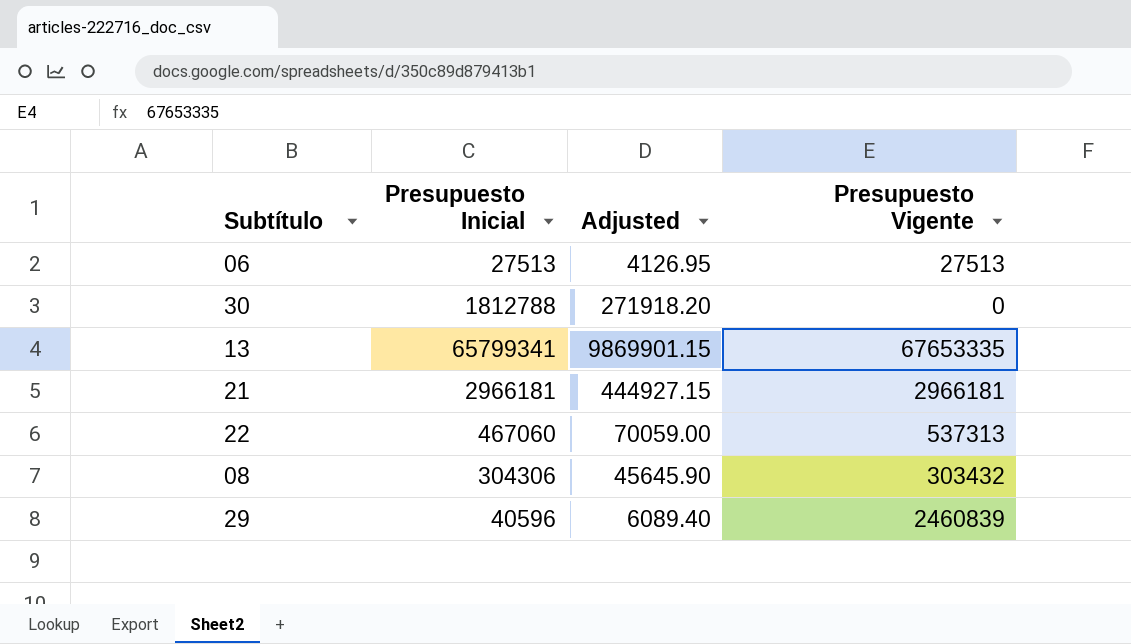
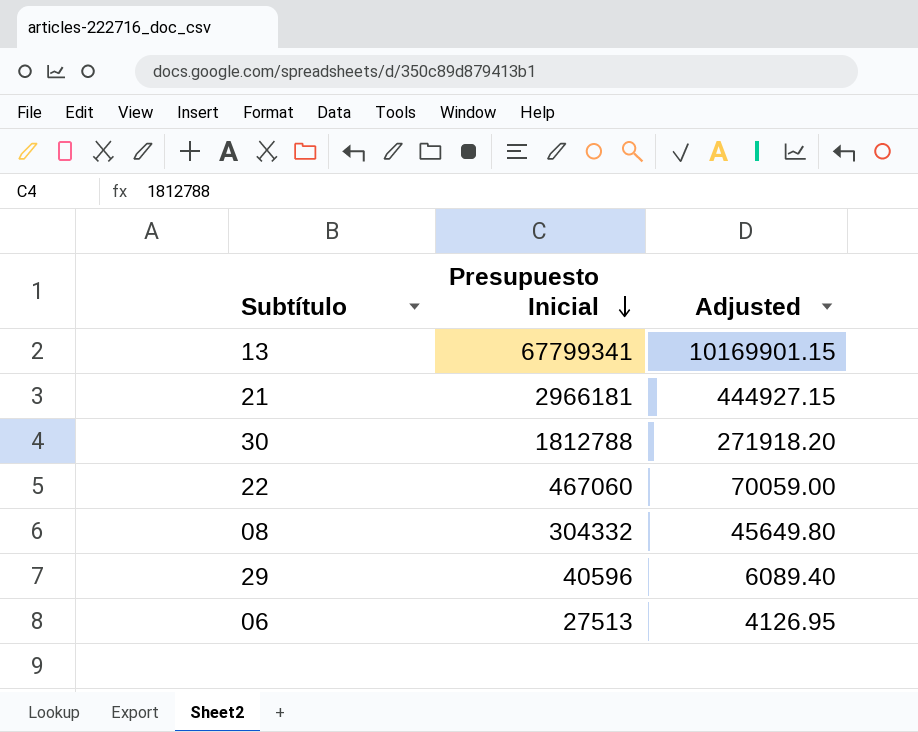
row order: none -> Presupuesto Inicial descending
column Presupuesto Vigente | position: 4 -> none
13 | Presupuesto Inicial: 65799341 -> 67799341
13 | Adjusted: 9869901.15 -> 10169901.15
08 | Presupuesto Inicial: 304306 -> 304332
08 | Adjusted: 45645.90 -> 45649.80

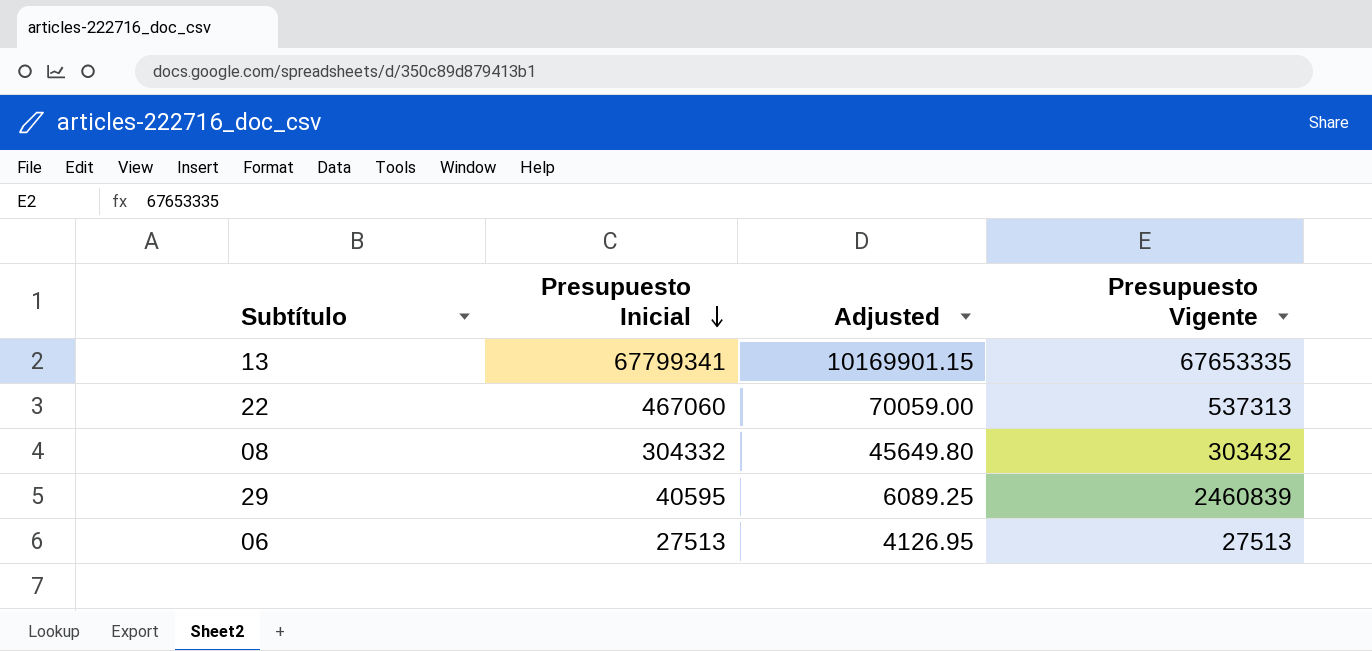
column Presupuesto Vigente | position: none -> 4
row 21: 2966181 | 444927.15 -> none
row 30: 1812788 | 271918.20 -> none
29 | Presupuesto Inicial: 40596 -> 40595
29 | Adjusted: 6089.40 -> 6089.25

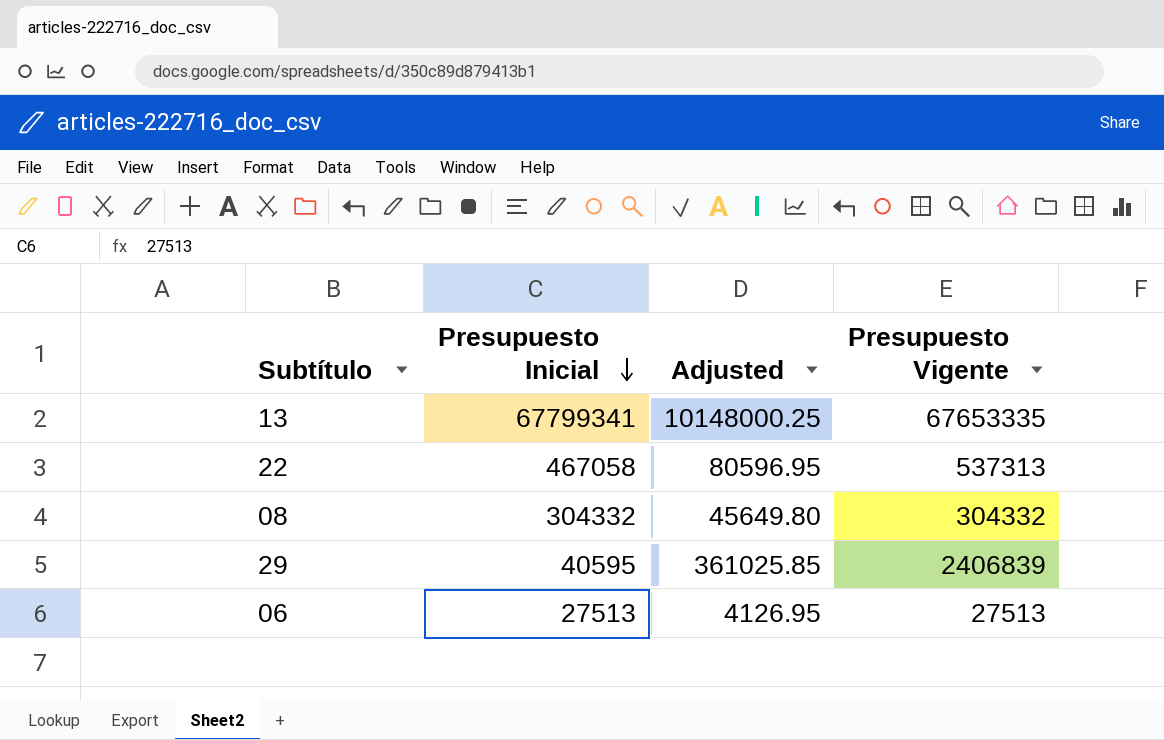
column Adjusted | formula: [Presupuesto Inicial] * 0.15 -> [Presupuesto Vigente] * 0.15
22 | Presupuesto Inicial: 467060 -> 467058
08 | Presupuesto Vigente: 303432 -> 304332
29 | Presupuesto Vigente: 2460839 -> 2406839

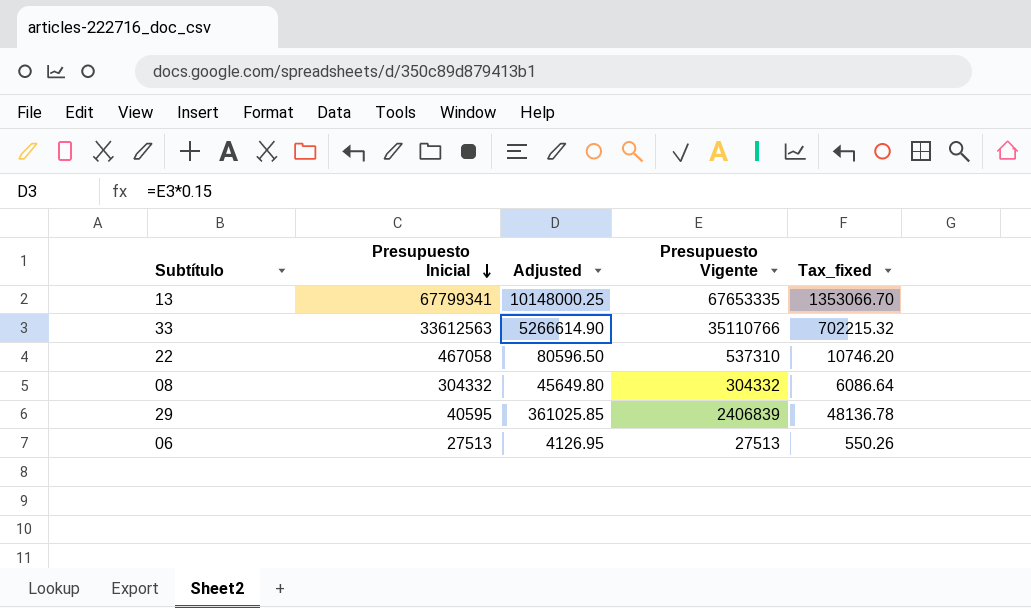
column Tax_fixed | formula: none -> [Presupuesto Vigente] * 0.02
row 33: none -> 33612563 | 5266614.90 | 35110766 | 702215.32
22 | Adjusted: 80596.95 -> 80596.50
22 | Presupuesto Vigente: 537313 -> 537310

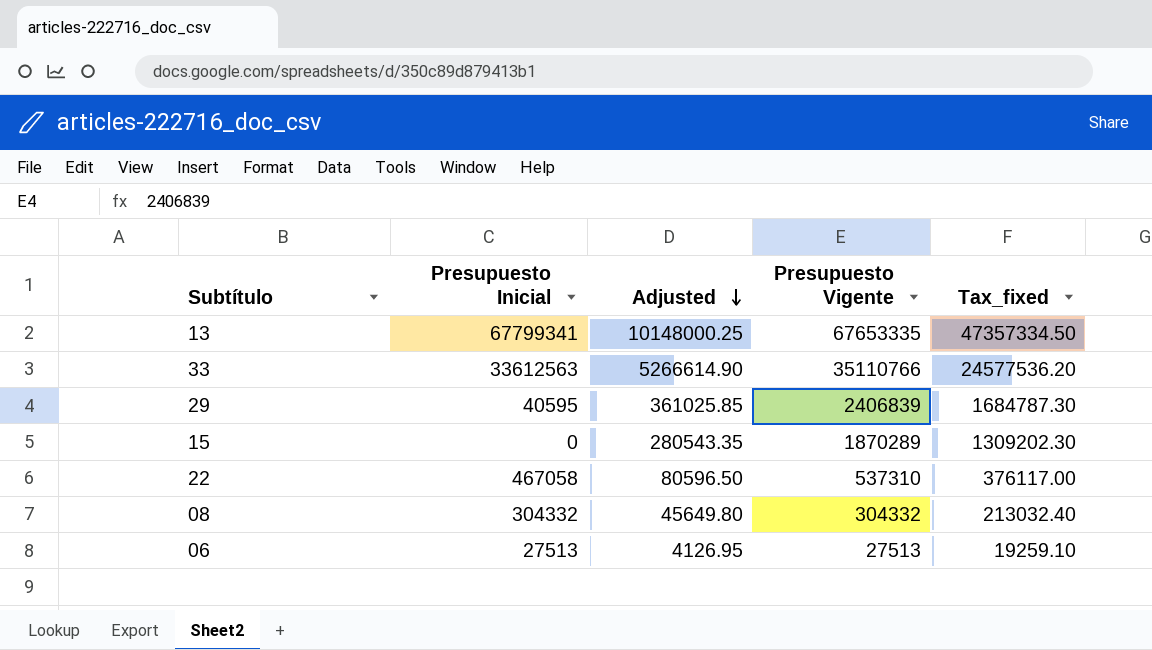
row order: Presupuesto Inicial descending -> Adjusted descending
column Tax_fixed | formula: [Presupuesto Vigente] * 0.02 -> [Presupuesto Vigente] * 0.7
row 15: none -> 0 | 280543.35 | 1870289 | 1309202.30

